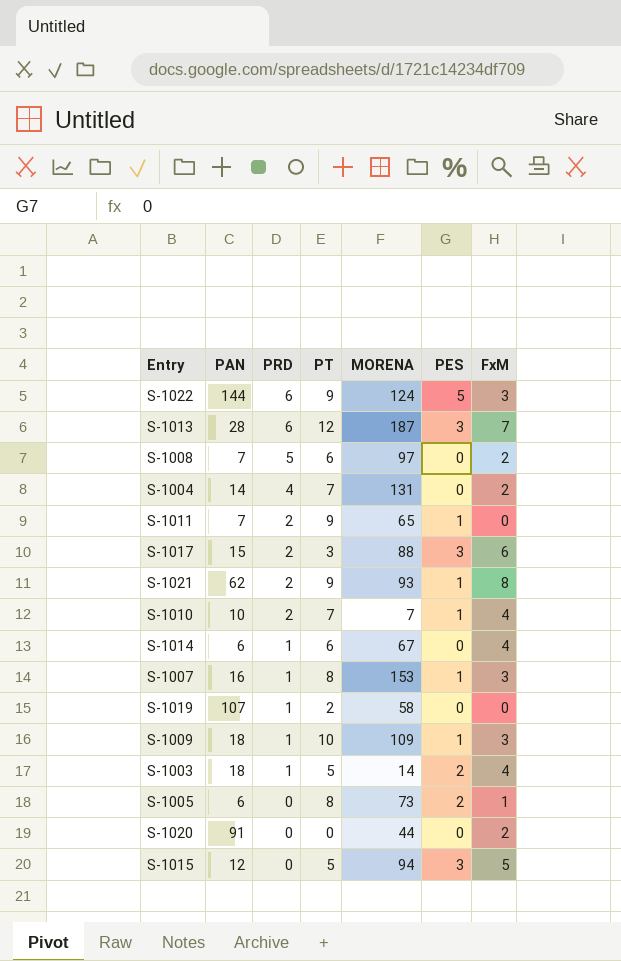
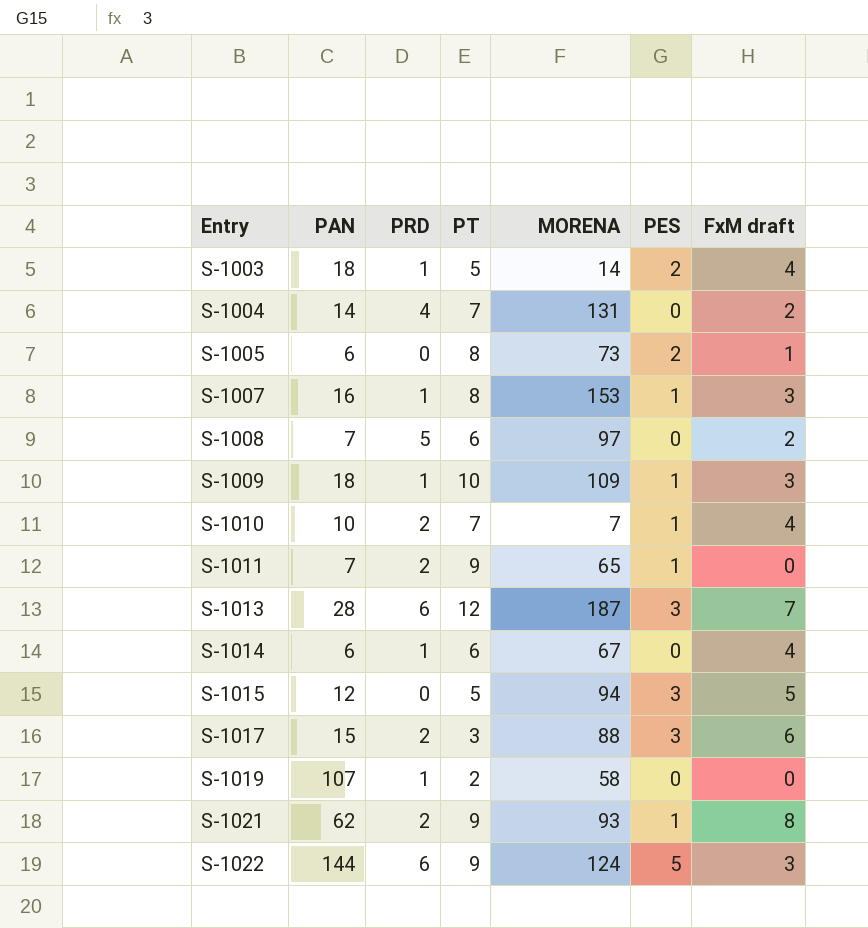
row order: PRD descending -> Entry ascending
column name: FxM -> FxM draft
row S-1020: 91 | 0 | 0 | 44 | 0 | 2 -> none

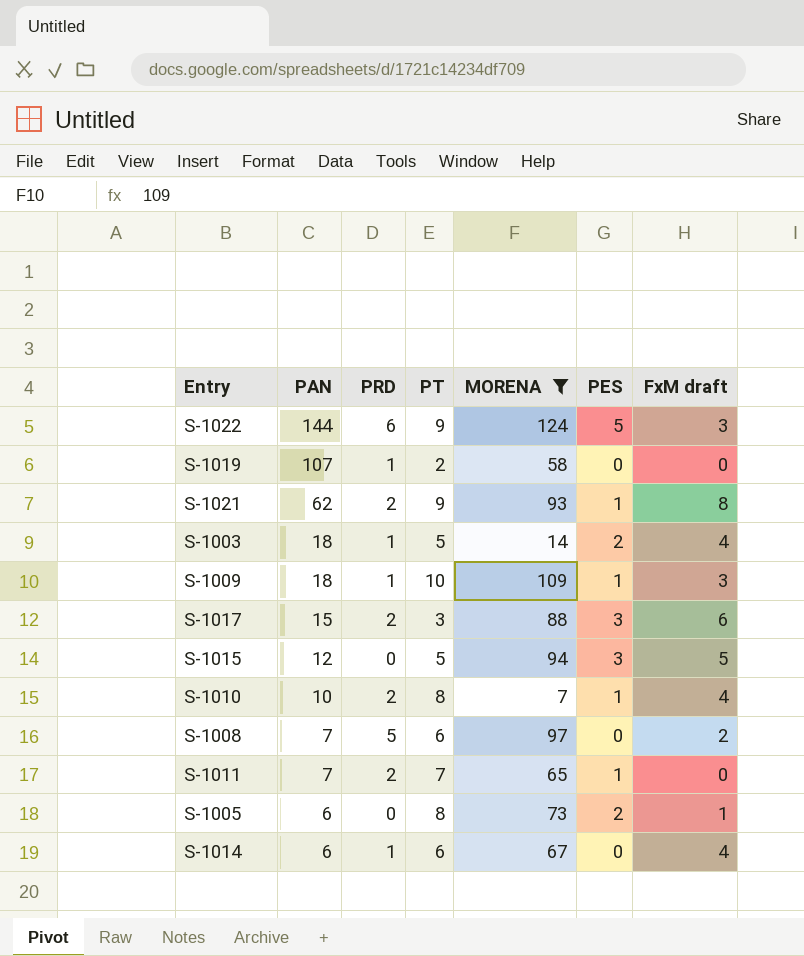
filter: none -> MORENA <= 124
row order: Entry ascending -> PAN descending
S-1010 | PT: 7 -> 8
S-1011 | PT: 9 -> 7

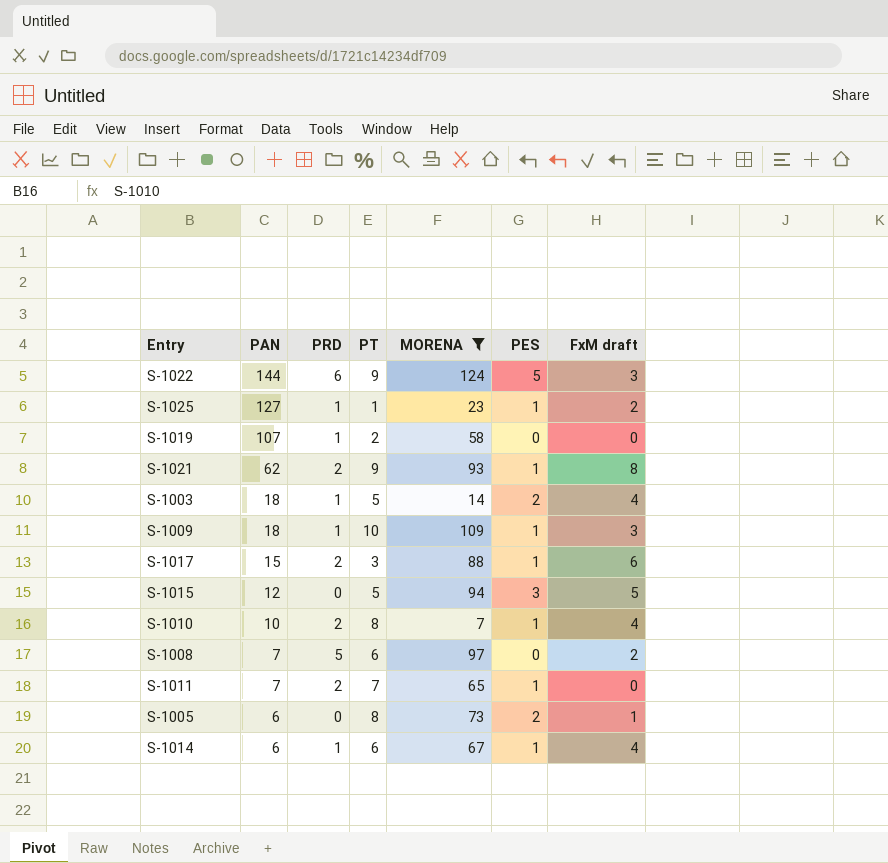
row S-1025: none -> 127 | 1 | 1 | 23 | 1 | 2
S-1017 | PES: 3 -> 1
S-1014 | PES: 0 -> 1

